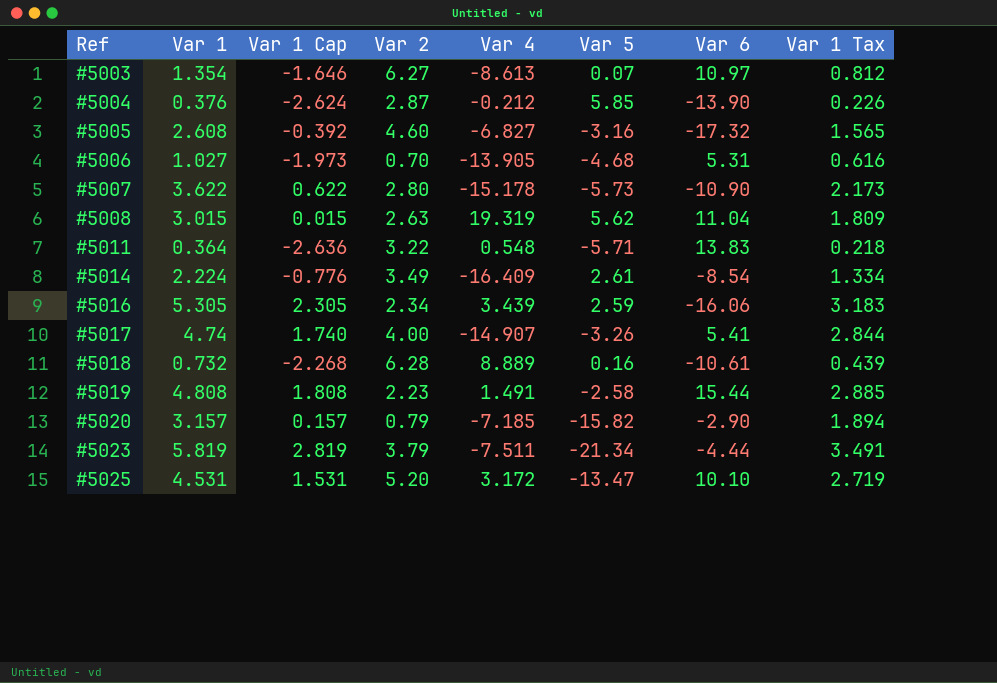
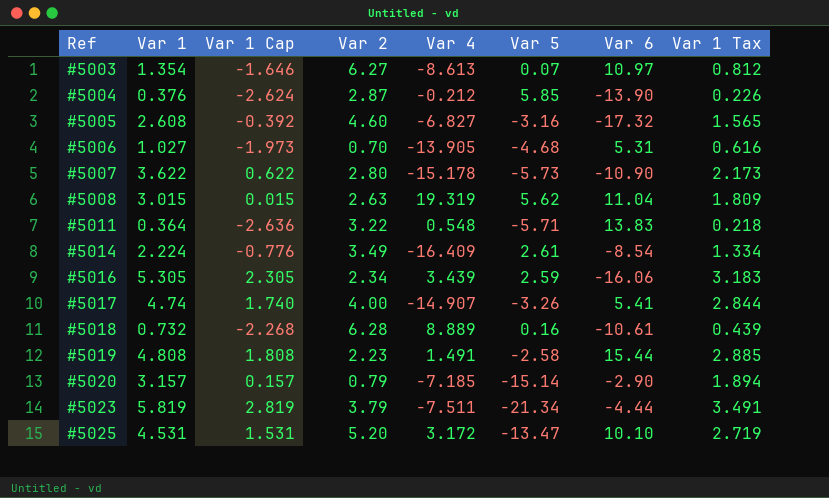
#5020 | Var 5: -15.82 -> -15.14

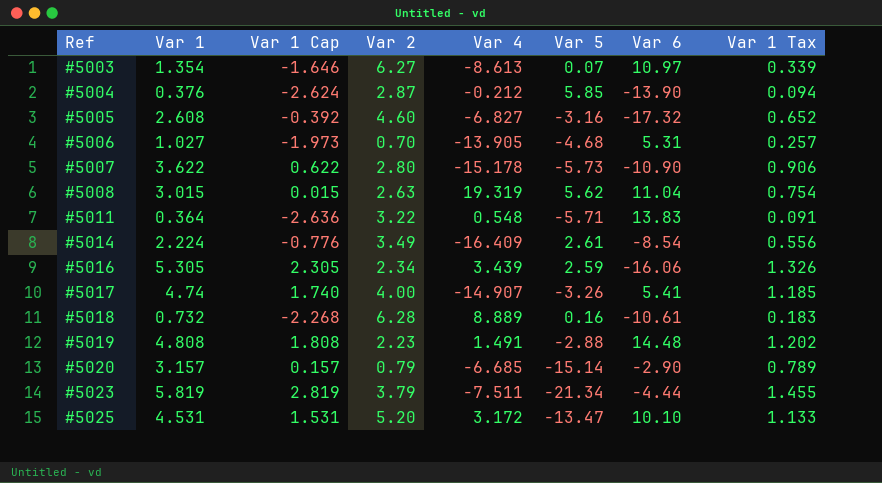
column Var 1 Tax | formula: [Var 1] * 0.6 -> [Var 1] * 0.25
#5019 | Var 5: -2.58 -> -2.88
#5019 | Var 6: 15.44 -> 14.48
#5020 | Var 4: -7.185 -> -6.685

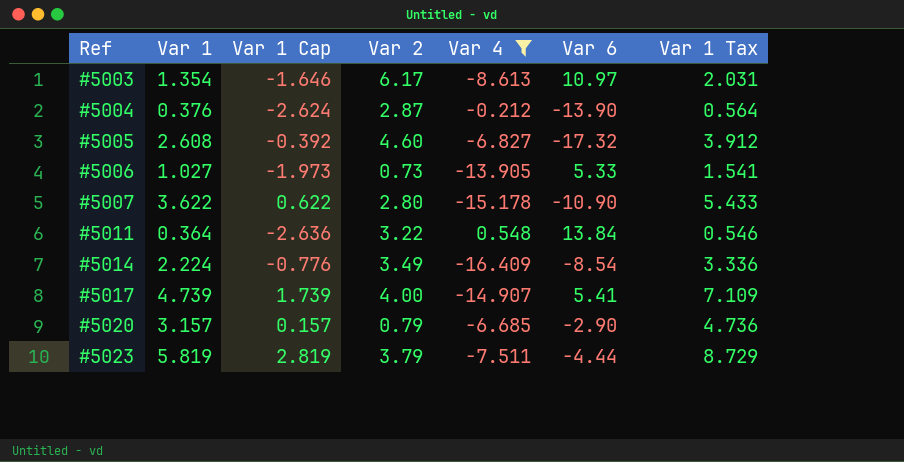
filter: none -> Var 4 <= 0.548
column Var 5 | position: 6 -> none
column Var 1 Tax | formula: [Var 1] * 0.25 -> [Var 1] * 1.5
#5003 | Var 2: 6.27 -> 6.17
#5006 | Var 2: 0.70 -> 0.73
#5006 | Var 6: 5.31 -> 5.33
#5011 | Var 6: 13.83 -> 13.84
#5017 | Var 1: 4.74 -> 4.739
#5017 | Var 1 Cap: 1.740 -> 1.739

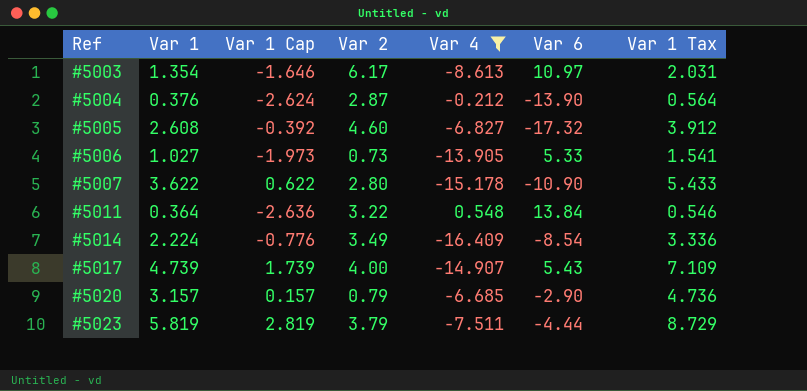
#5017 | Var 6: 5.41 -> 5.43

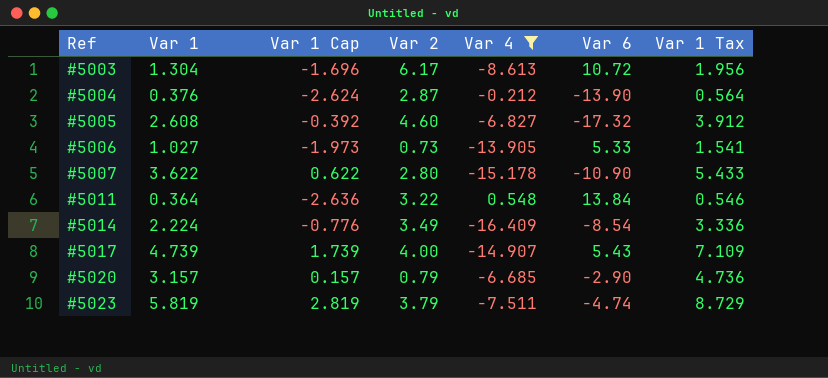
#5003 | Var 1: 1.354 -> 1.304
#5003 | Var 1 Cap: -1.646 -> -1.696
#5003 | Var 6: 10.97 -> 10.72
#5003 | Var 1 Tax: 2.031 -> 1.956
#5023 | Var 6: -4.44 -> -4.74

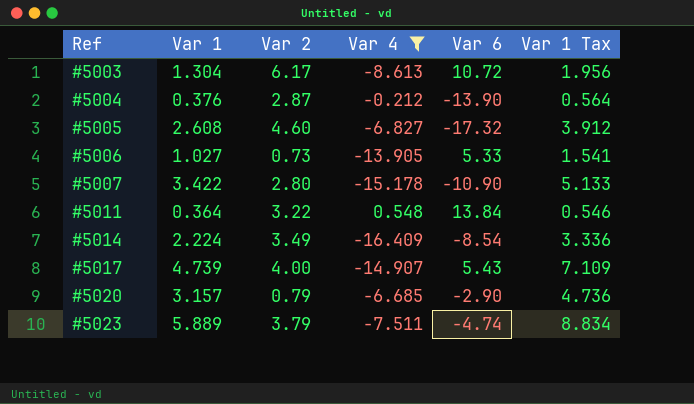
column Var 1 Cap | formula: [Var 1] - 3 -> none
#5007 | Var 1: 3.622 -> 3.422
#5007 | Var 1 Tax: 5.433 -> 5.133
#5023 | Var 1: 5.819 -> 5.889
#5023 | Var 1 Tax: 8.729 -> 8.834

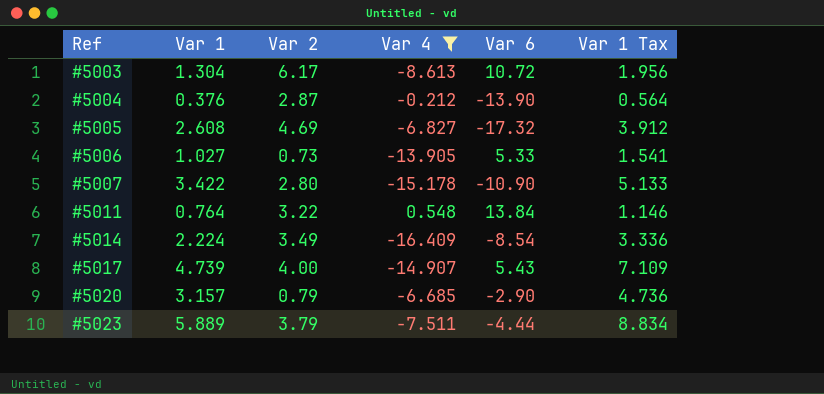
#5005 | Var 2: 4.60 -> 4.69
#5011 | Var 1: 0.364 -> 0.764
#5011 | Var 1 Tax: 0.546 -> 1.146
#5023 | Var 6: -4.74 -> -4.44

